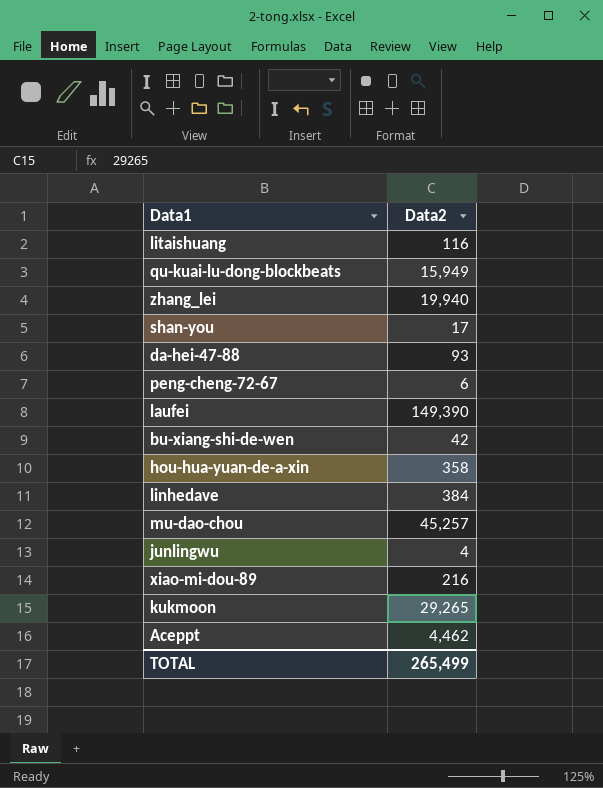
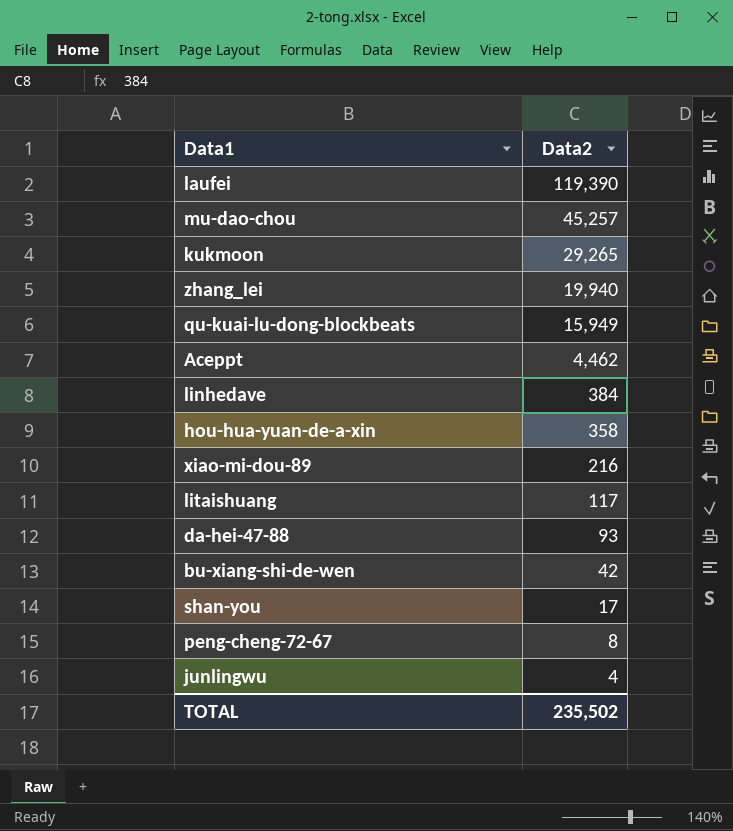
row order: none -> Data2 descending
laufei | Data2: 149,390 -> 119,390
litaishuang | Data2: 116 -> 117
peng-cheng-72-67 | Data2: 6 -> 8
TOTAL | Data2: 265,499 -> 235,502

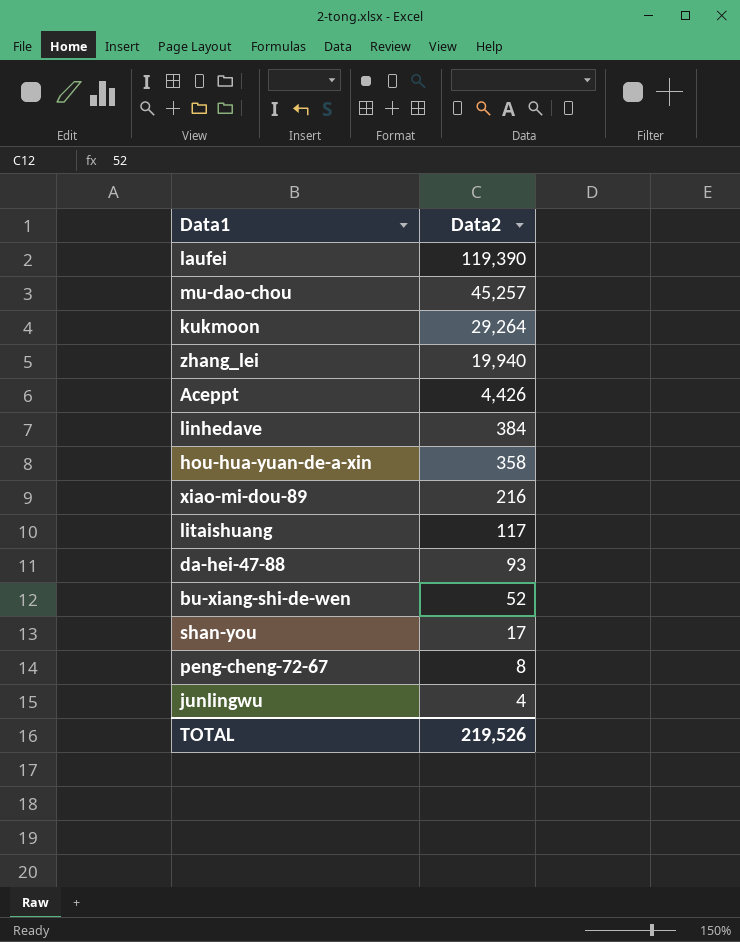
row qu-kuai-lu-dong-blockbeats: 15,949 -> none
kukmoon | Data2: 29,265 -> 29,264
Aceppt | Data2: 4,462 -> 4,426
bu-xiang-shi-de-wen | Data2: 42 -> 52
TOTAL | Data2: 235,502 -> 219,526

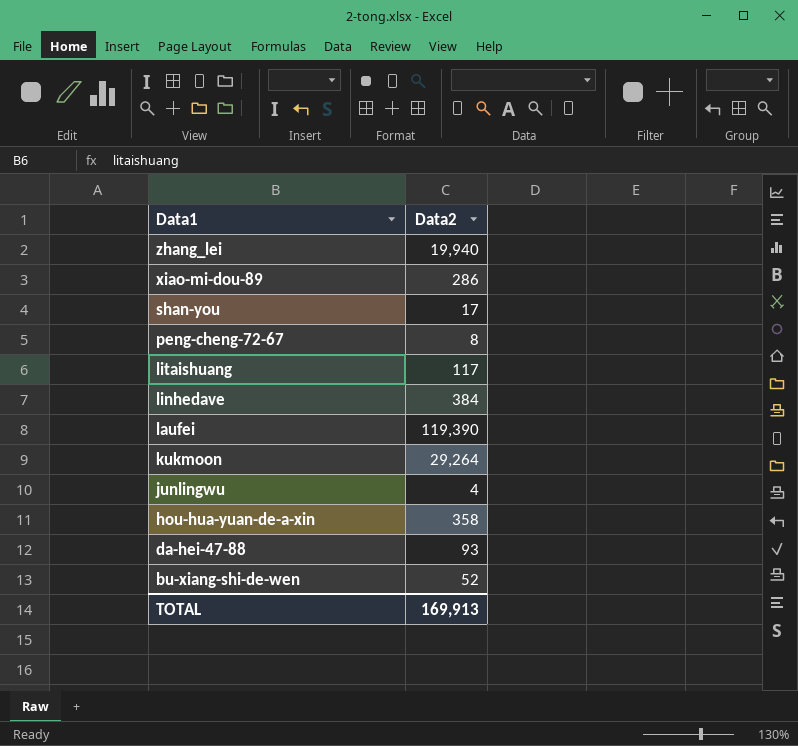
row order: Data2 descending -> Data1 descending
row mu-dao-chou: 45,257 -> none
row Aceppt: 4,426 -> none
xiao-mi-dou-89 | Data2: 216 -> 286
TOTAL | Data2: 219,526 -> 169,913

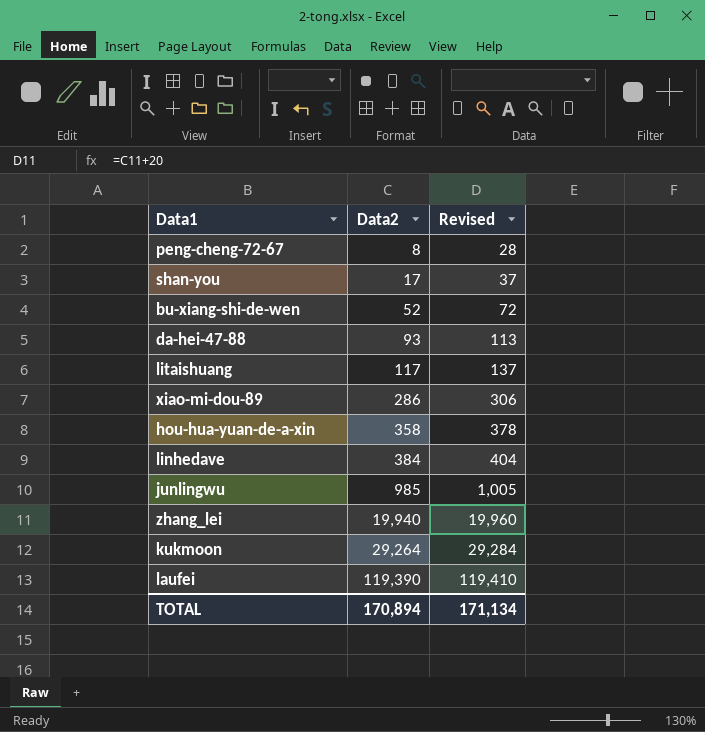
row order: Data1 descending -> Data2 ascending
column Revised | formula: none -> [Data2] + 20
junlingwu | Data2: 4 -> 985
TOTAL | Data2: 169,913 -> 170,894

